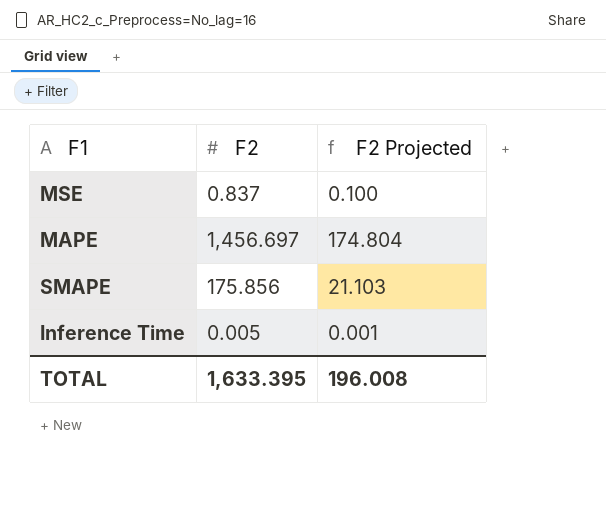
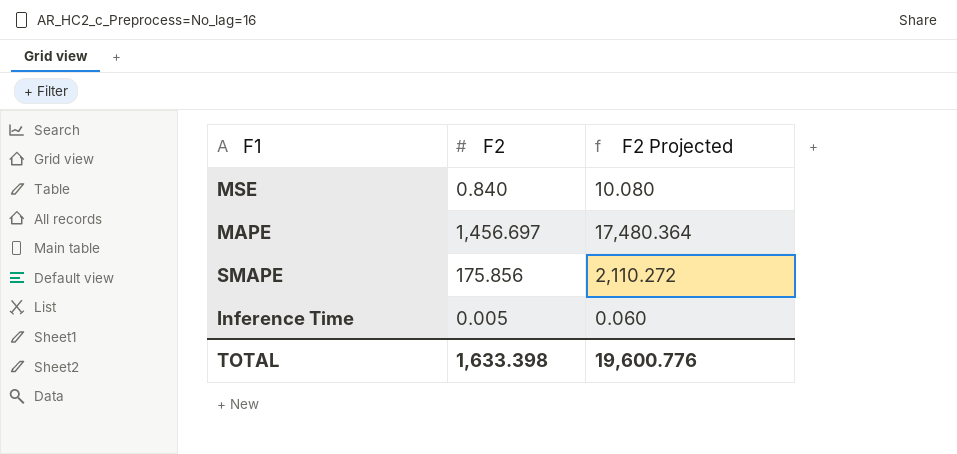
column F2 Projected | formula: [F2] * 0.12 -> [F2] * 12
MSE | F2: 0.837 -> 0.840
TOTAL | F2: 1,633.395 -> 1,633.398
TOTAL | F2 Projected: 196.008 -> 19,600.776

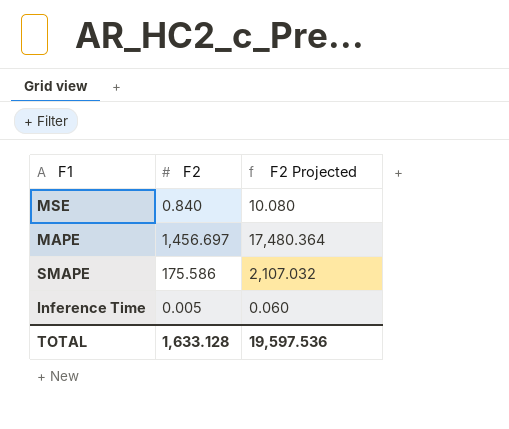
SMAPE | F2: 175.856 -> 175.586
SMAPE | F2 Projected: 2,110.272 -> 2,107.032
TOTAL | F2: 1,633.398 -> 1,633.128
TOTAL | F2 Projected: 19,600.776 -> 19,597.536

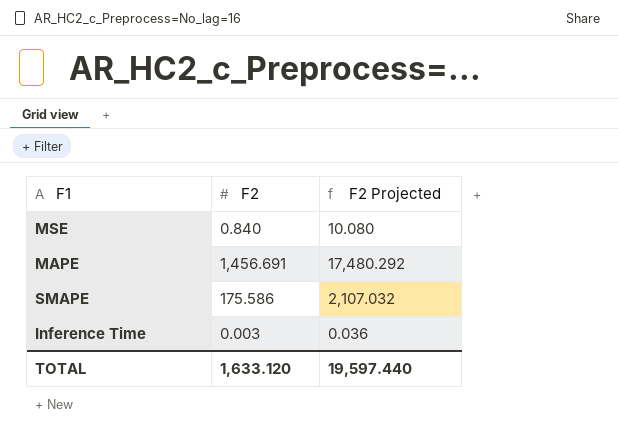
MAPE | F2: 1,456.697 -> 1,456.691
MAPE | F2 Projected: 17,480.364 -> 17,480.292
Inference Time | F2: 0.005 -> 0.003
Inference Time | F2 Projected: 0.060 -> 0.036
TOTAL | F2: 1,633.128 -> 1,633.120
TOTAL | F2 Projected: 19,597.536 -> 19,597.440

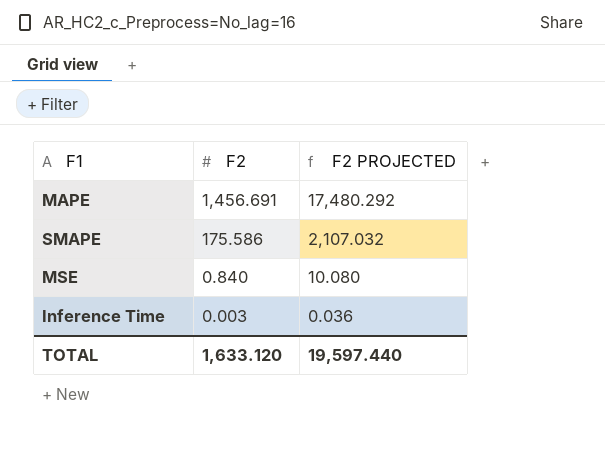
row order: none -> F2 descending
column name: F2 Projected -> F2 PROJECTED

